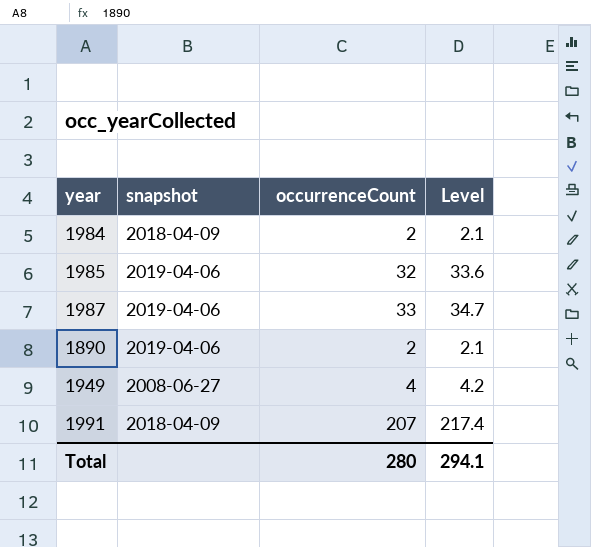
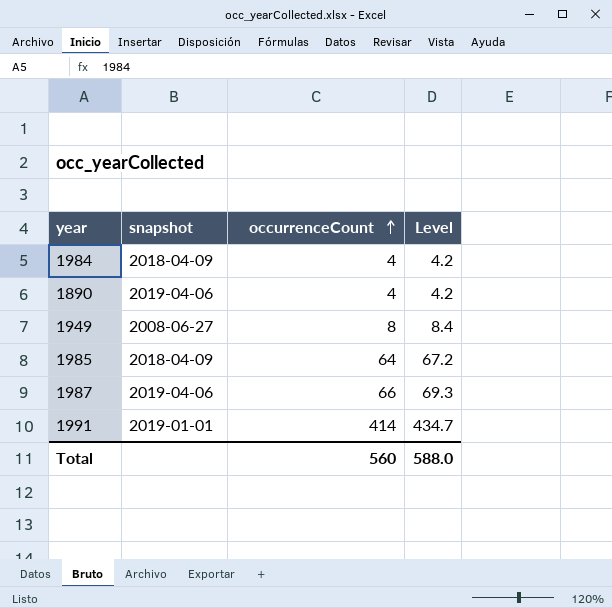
row order: none -> occurrenceCount ascending
1984 | occurrenceCount: 2 -> 4
1984 | Level: 2.1 -> 4.2
1890 | occurrenceCount: 2 -> 4
1890 | Level: 2.1 -> 4.2
1949 | occurrenceCount: 4 -> 8
1949 | Level: 4.2 -> 8.4
1985 | snapshot: 2019-04-06 -> 2018-04-09
1985 | occurrenceCount: 32 -> 64
1985 | Level: 33.6 -> 67.2
1987 | occurrenceCount: 33 -> 66
1987 | Level: 34.7 -> 69.3
1991 | snapshot: 2018-04-09 -> 2019-01-01
1991 | occurrenceCount: 207 -> 414
1991 | Level: 217.4 -> 434.7
Total | occurrenceCount: 280 -> 560
Total | Level: 294.1 -> 588.0

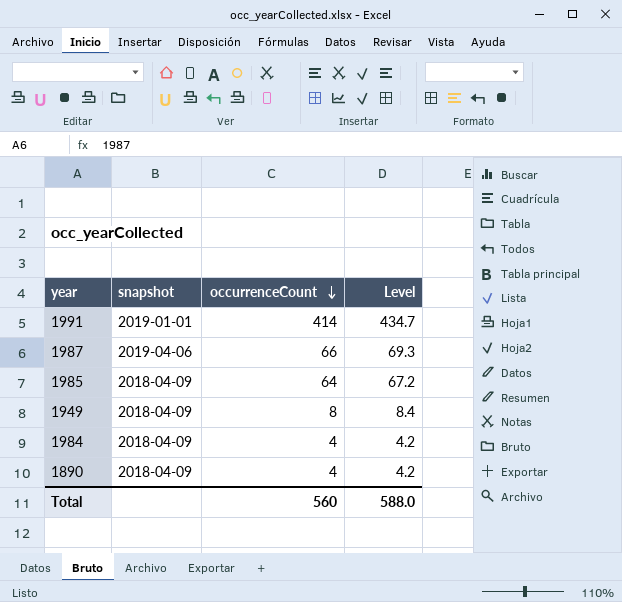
row order: occurrenceCount ascending -> occurrenceCount descending
1949 | snapshot: 2008-06-27 -> 2018-04-09
1890 | snapshot: 2019-04-06 -> 2018-04-09

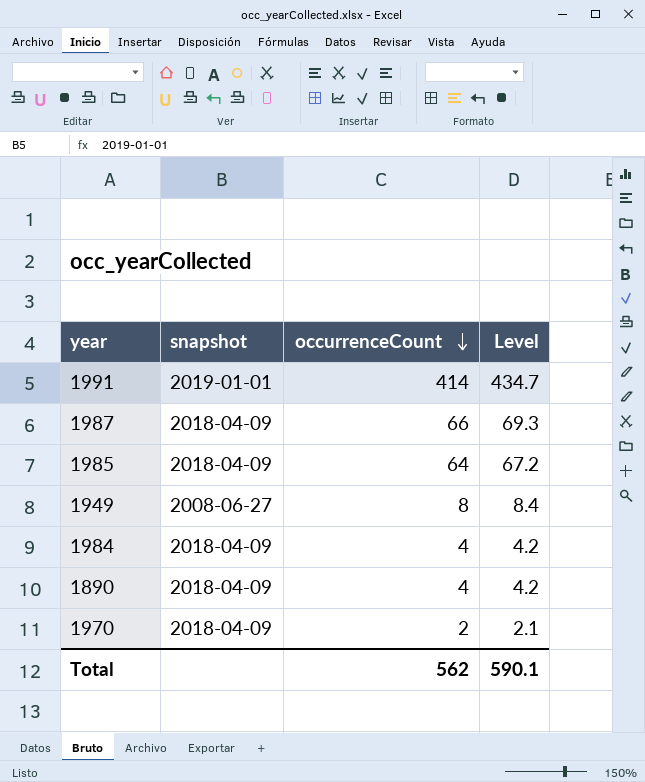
1987 | snapshot: 2019-04-06 -> 2018-04-09
1949 | snapshot: 2018-04-09 -> 2008-06-27
row 1970: none -> 2018-04-09 | 2 | 2.1
Total | occurrenceCount: 560 -> 562
Total | Level: 588.0 -> 590.1

